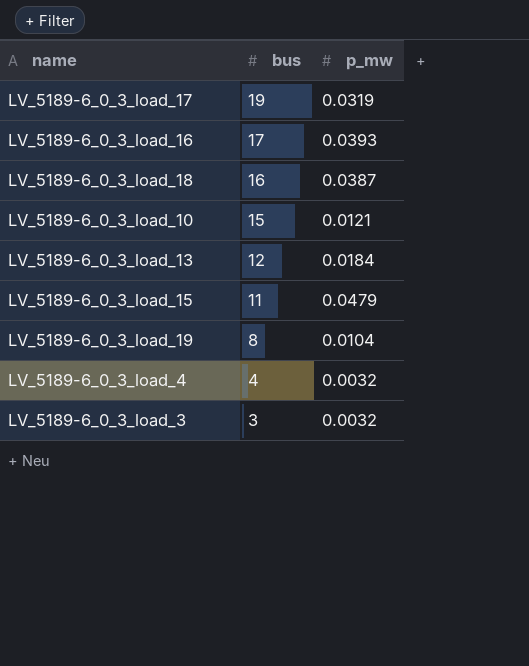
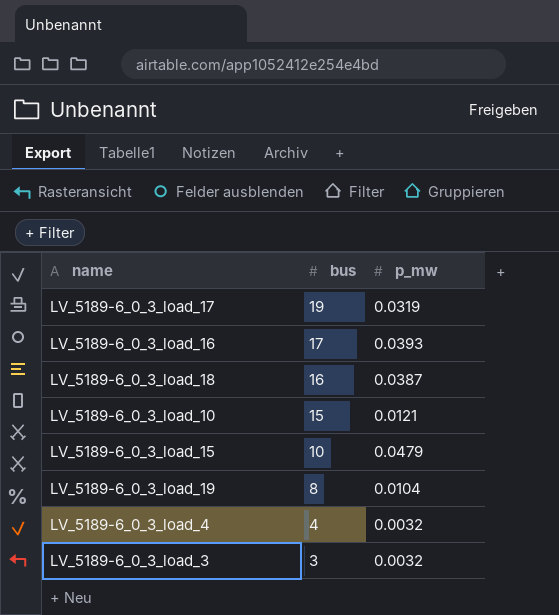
row LV_5189-6_0_3_load_13: 12 | 0.0184 -> none
LV_5189-6_0_3_load_15 | bus: 11 -> 10

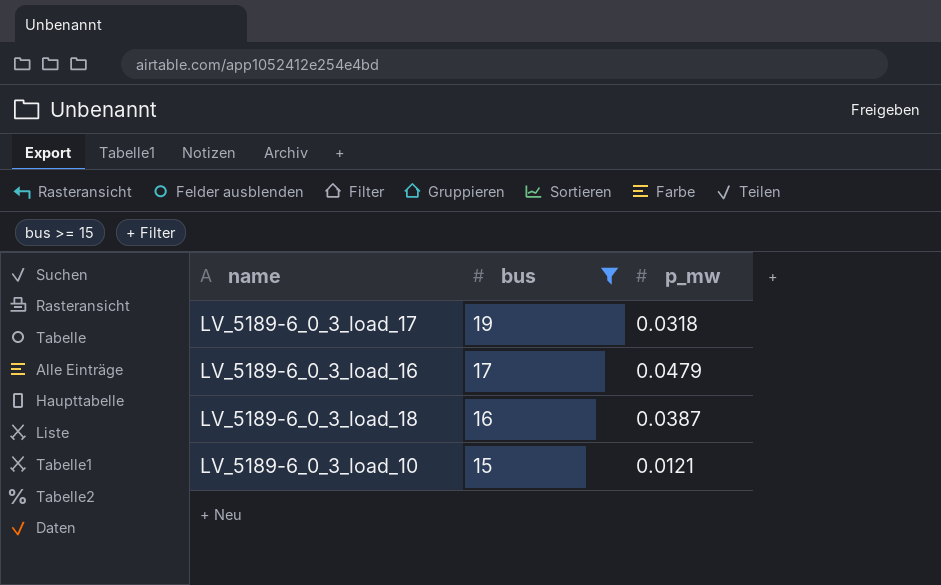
filter: none -> bus >= 15
LV_5189-6_0_3_load_17 | p_mw: 0.0319 -> 0.0318
LV_5189-6_0_3_load_16 | p_mw: 0.0393 -> 0.0479

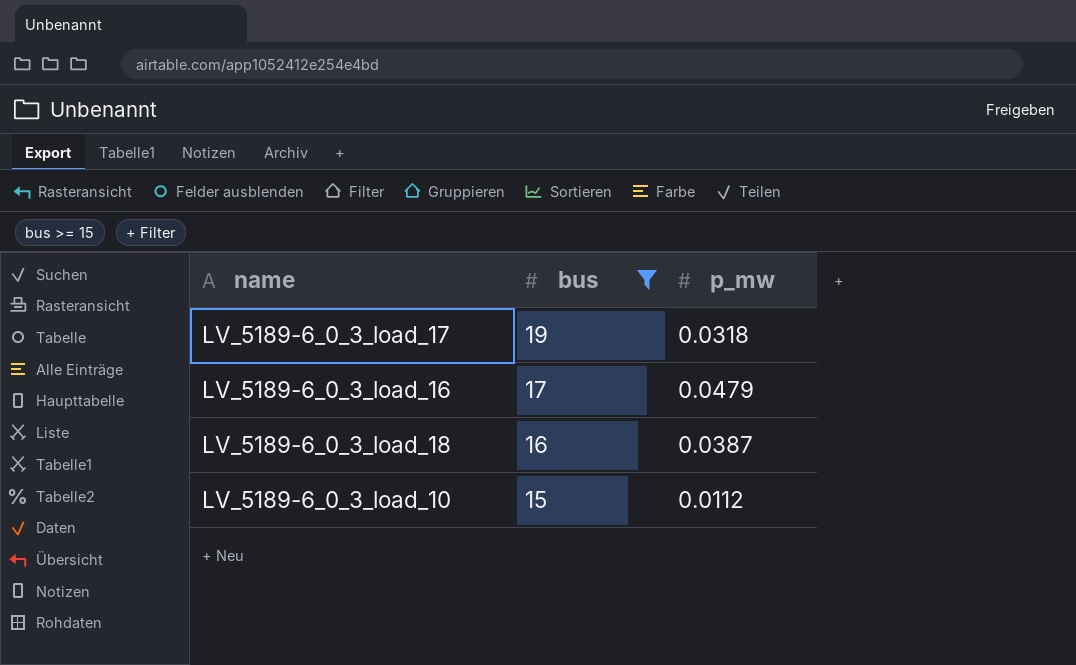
LV_5189-6_0_3_load_10 | p_mw: 0.0121 -> 0.0112

